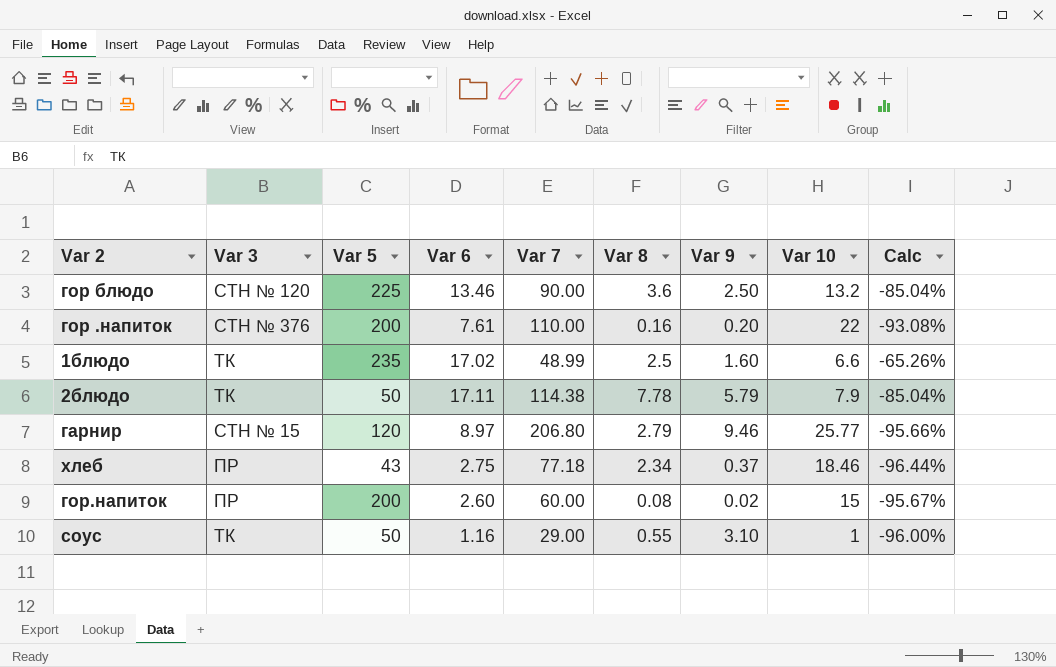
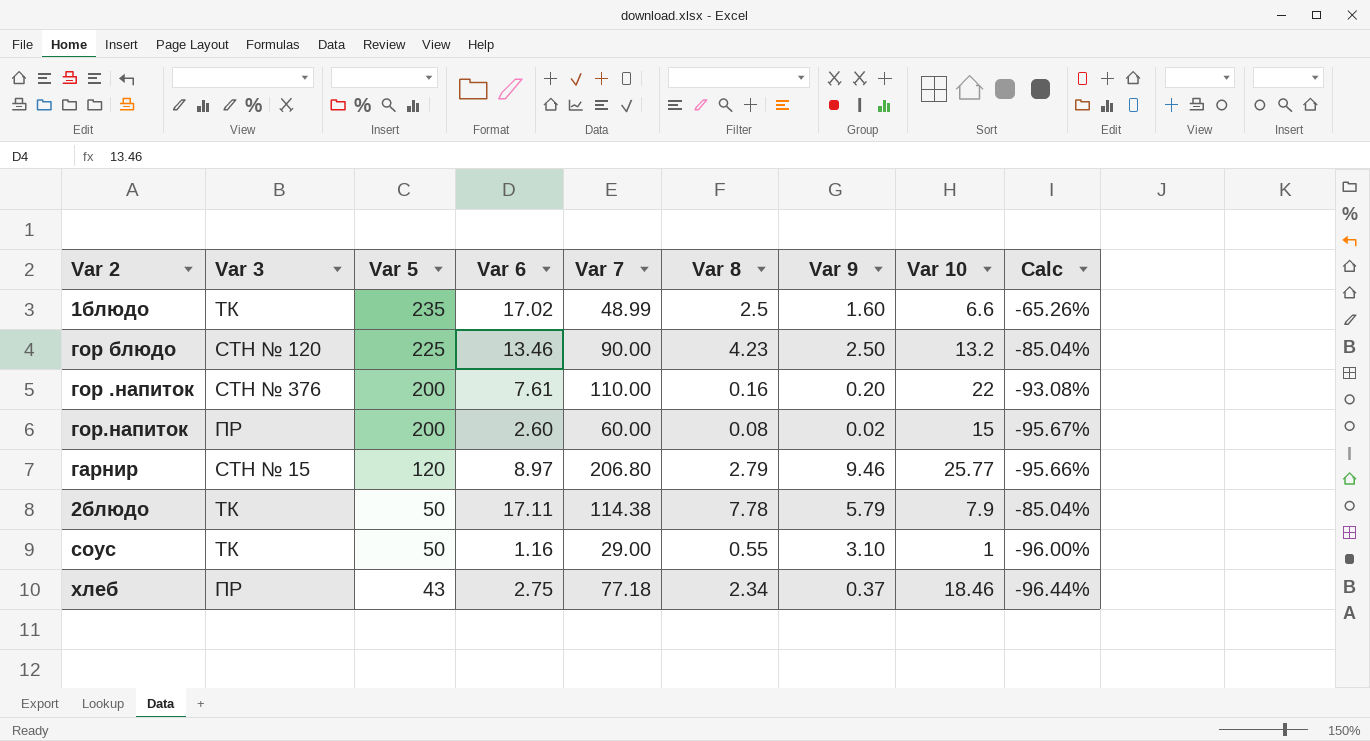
row order: none -> Var 5 descending
гор блюдо | Var 8: 3.6 -> 4.23

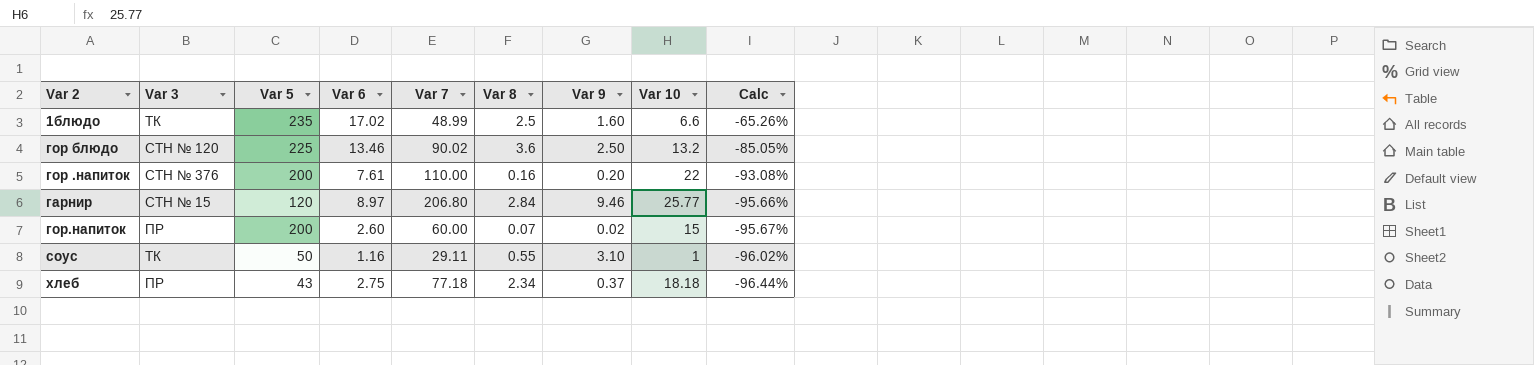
row order: Var 5 descending -> Calc descending
row 2блюдо: ТК | 50 | 17.11 | 114.38 | 7.78 | 5.79 | 7.9 | -85.04% -> none
гор блюдо | Var 7: 90.00 -> 90.02
гор блюдо | Var 8: 4.23 -> 3.6
гор блюдо | Calc: -85.04% -> -85.05%
гарнир | Var 8: 2.79 -> 2.84
гор.напиток | Var 8: 0.08 -> 0.07
соус | Var 7: 29.00 -> 29.11
соус | Calc: -96.00% -> -96.02%
хлеб | Var 10: 18.46 -> 18.18

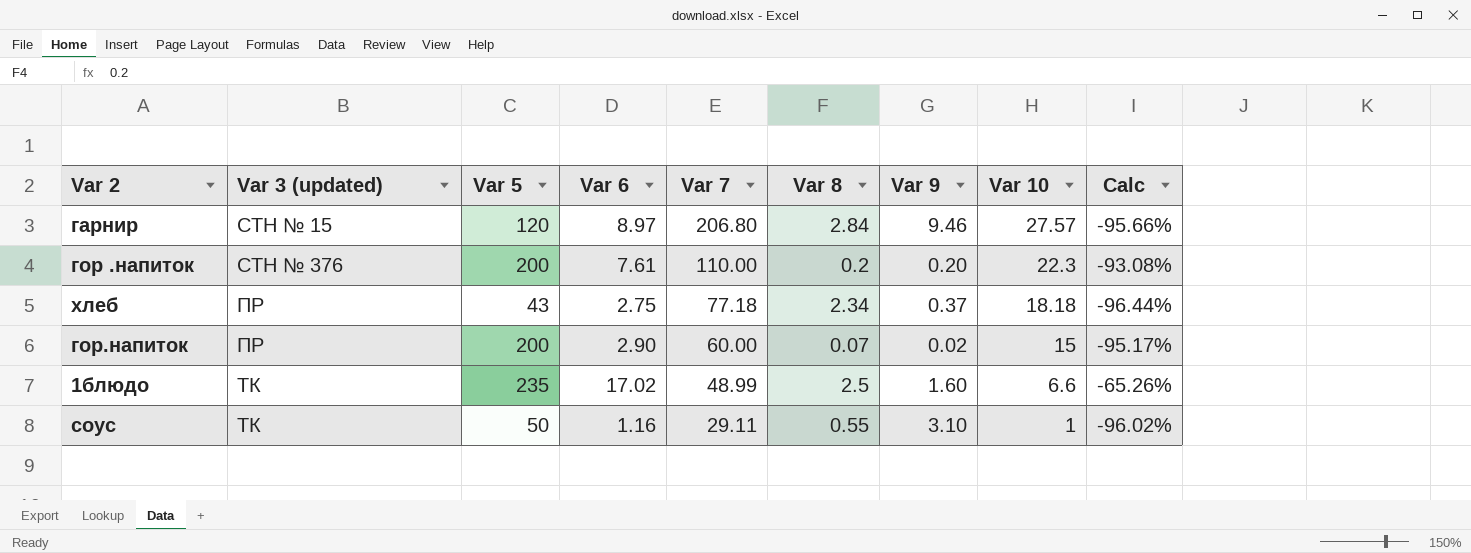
row order: Calc descending -> Var 7 descending
column name: Var 3 -> Var 3 (updated)
row гор блюдо: СТН № 120 | 225 | 13.46 | 90.02 | 3.6 | 2.50 | 13.2 | -85.05% -> none
гарнир | Var 10: 25.77 -> 27.57
гор .напиток | Var 8: 0.16 -> 0.2
гор .напиток | Var 10: 22 -> 22.3
гор.напиток | Var 6: 2.60 -> 2.90
гор.напиток | Calc: -95.67% -> -95.17%

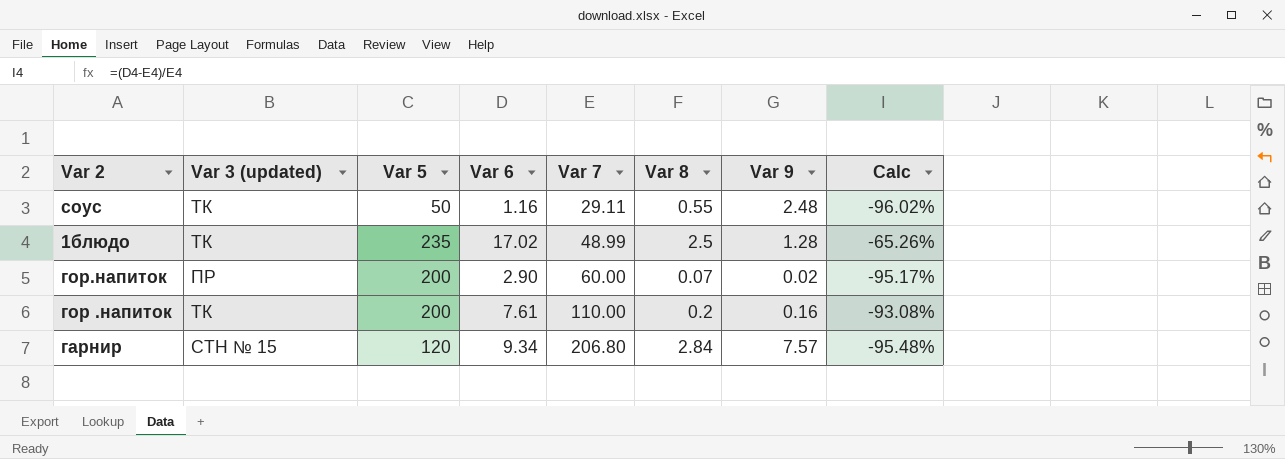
row order: Var 7 descending -> Var 7 ascending
column Var 10 | position: 8 -> none
row хлеб: ПР | 43 | 2.75 | 77.18 | 2.34 | 0.37 | 18.18 | -96.44% -> none
соус | Var 9: 3.10 -> 2.48
1блюдо | Var 9: 1.60 -> 1.28
гор .напиток | Var 3 (updated): СТН № 376 -> ТК
гор .напиток | Var 9: 0.20 -> 0.16
гарнир | Var 6: 8.97 -> 9.34
гарнир | Var 9: 9.46 -> 7.57
гарнир | Calc: -95.66% -> -95.48%

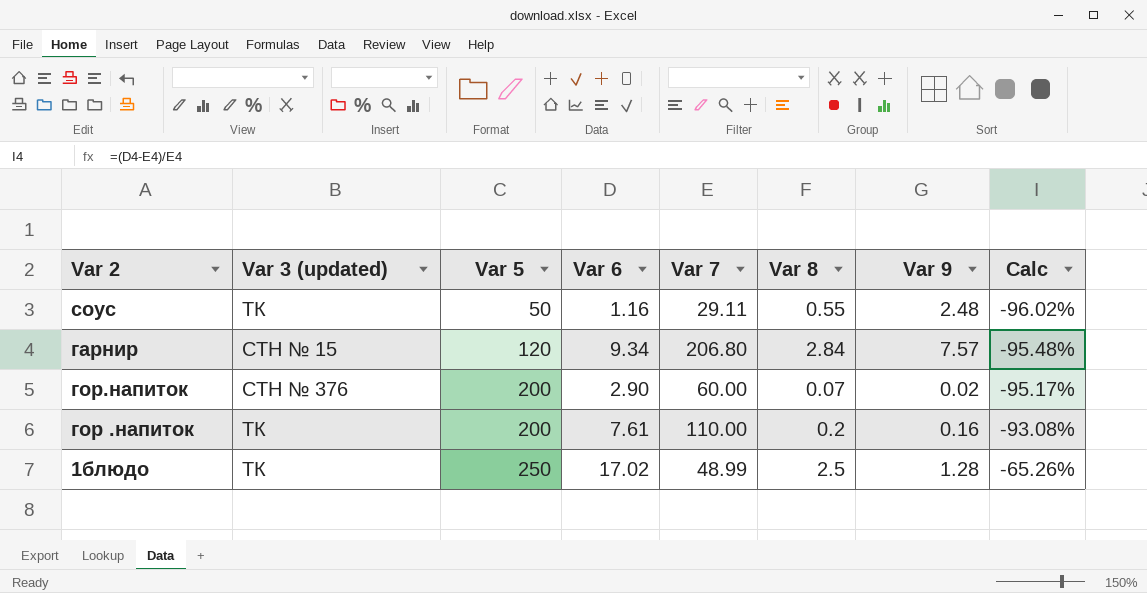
row order: Var 7 ascending -> Var 5 ascending
гор.напиток | Var 3 (updated): ПР -> СТН № 376
1блюдо | Var 5: 235 -> 250

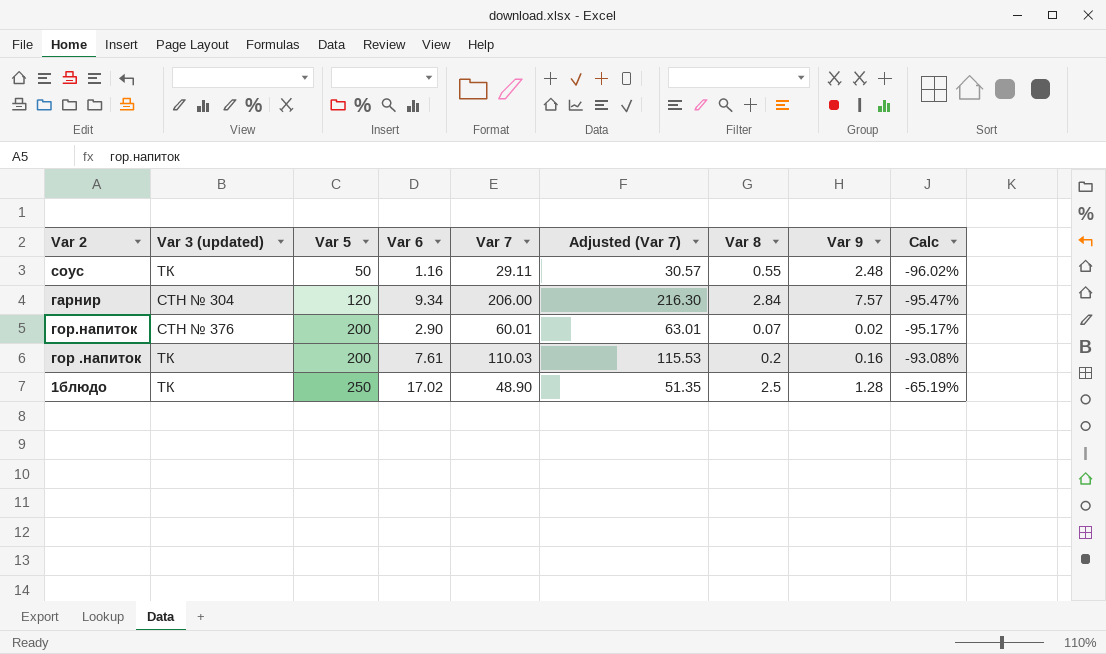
column Adjusted (Var 7) | formula: none -> [Var 7] * 1.05
гарнир | Var 3 (updated): СТН № 15 -> СТН № 304
гарнир | Var 7: 206.80 -> 206.00
гарнир | Calc: -95.48% -> -95.47%
гор.напиток | Var 7: 60.00 -> 60.01
гор .напиток | Var 7: 110.00 -> 110.03
1блюдо | Var 7: 48.99 -> 48.90
1блюдо | Calc: -65.26% -> -65.19%

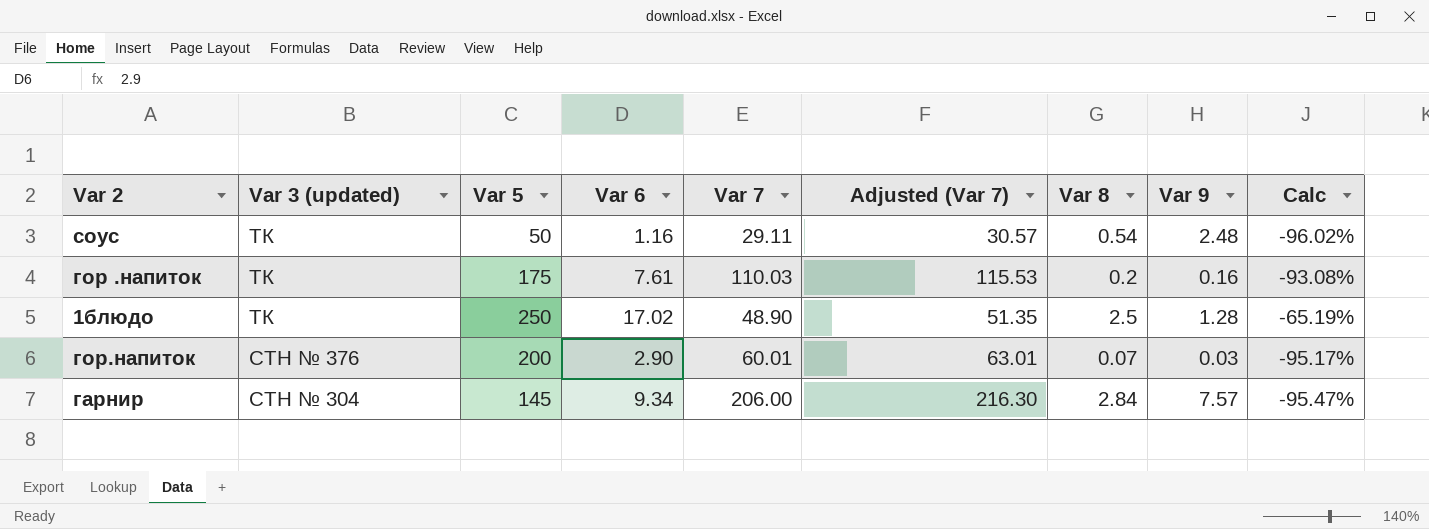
row order: Var 5 ascending -> Var 3 (updated) descending
соус | Var 8: 0.55 -> 0.54
гор .напиток | Var 5: 200 -> 175
гор.напиток | Var 9: 0.02 -> 0.03
гарнир | Var 5: 120 -> 145

